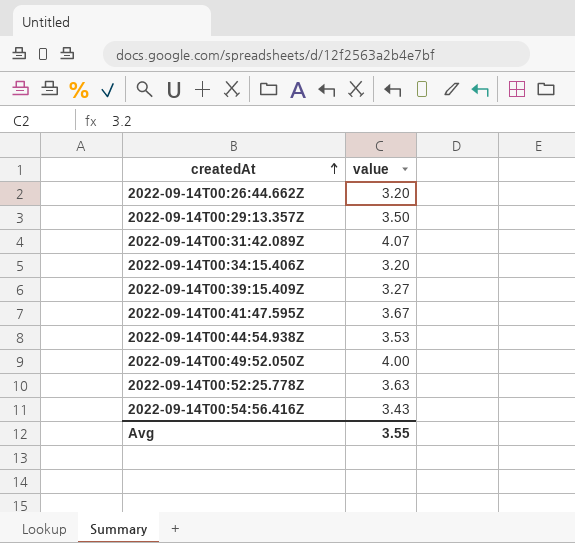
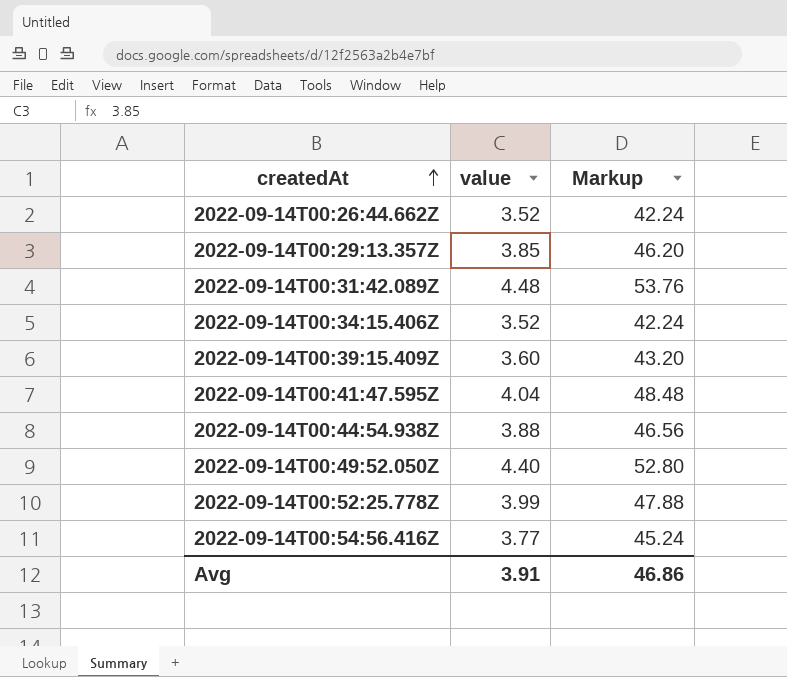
column Markup | formula: none -> [value] * 12
2022-09-14T00:26:44.662Z | value: 3.20 -> 3.52
2022-09-14T00:29:13.357Z | value: 3.50 -> 3.85
2022-09-14T00:31:42.089Z | value: 4.07 -> 4.48
2022-09-14T00:34:15.406Z | value: 3.20 -> 3.52
2022-09-14T00:39:15.409Z | value: 3.27 -> 3.60
2022-09-14T00:41:47.595Z | value: 3.67 -> 4.04
2022-09-14T00:44:54.938Z | value: 3.53 -> 3.88
2022-09-14T00:49:52.050Z | value: 4.00 -> 4.40
2022-09-14T00:52:25.778Z | value: 3.63 -> 3.99
2022-09-14T00:54:56.416Z | value: 3.43 -> 3.77
Avg | value: 3.55 -> 3.91

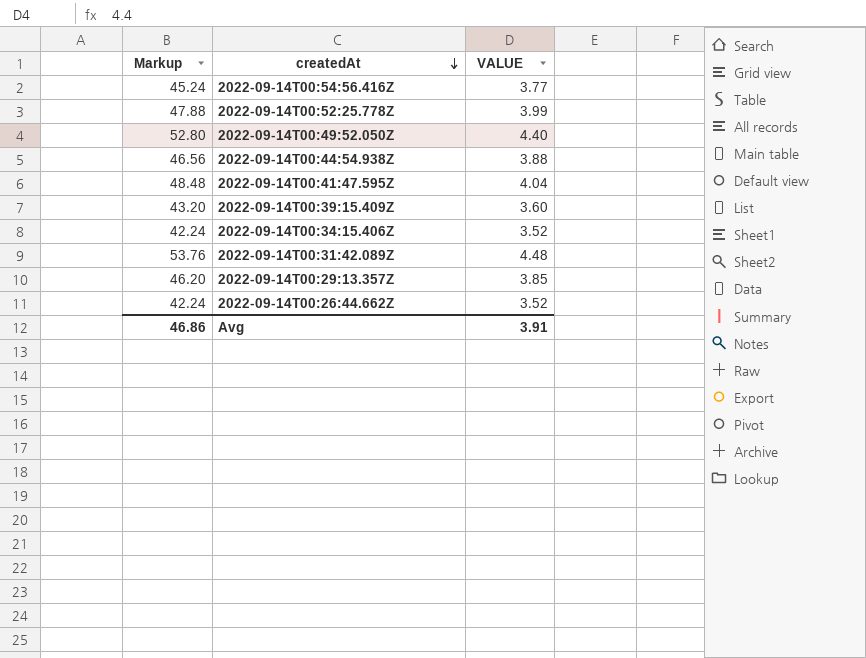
row order: createdAt ascending -> createdAt descending
column Markup | position: 3 -> 1
column name: value -> VALUE

